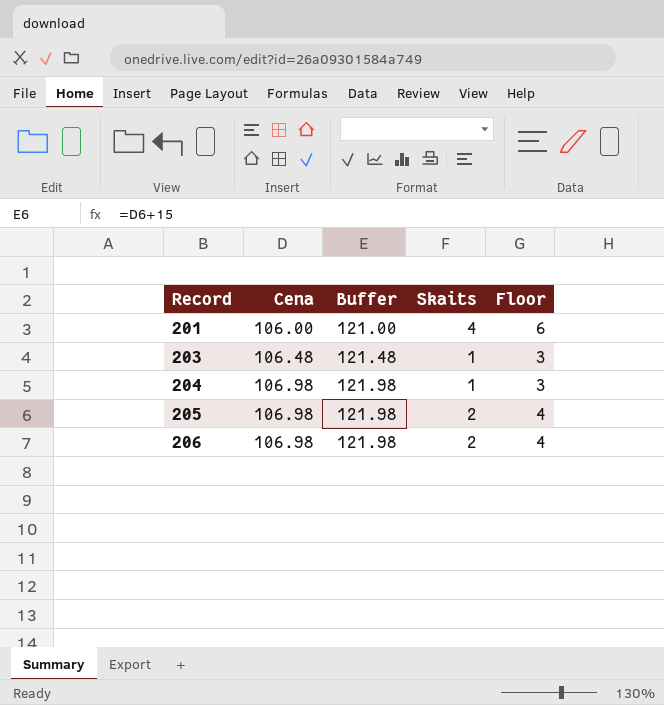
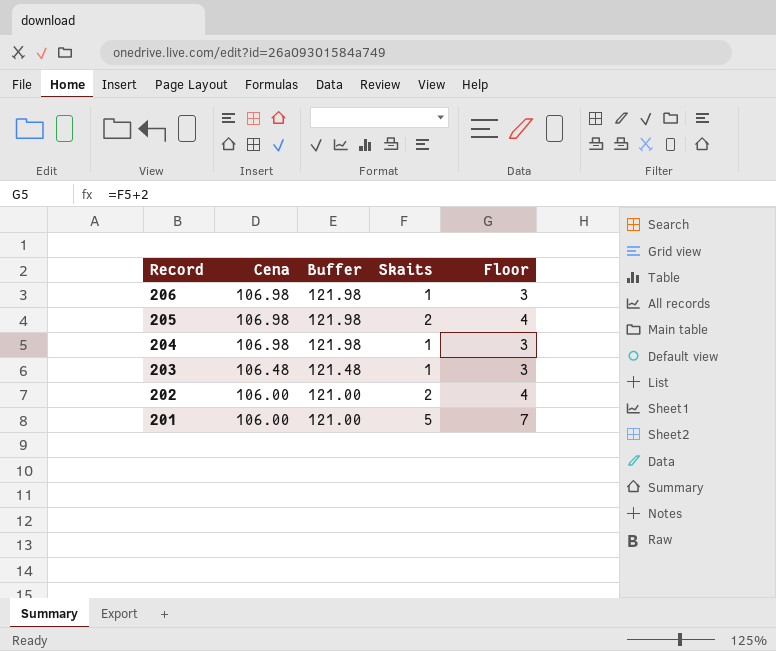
row order: Record ascending -> Record descending
206 | Skaits: 2 -> 1
206 | Floor: 4 -> 3
row 202: none -> 106.00 | 121.00 | 2 | 4
201 | Skaits: 4 -> 5
201 | Floor: 6 -> 7

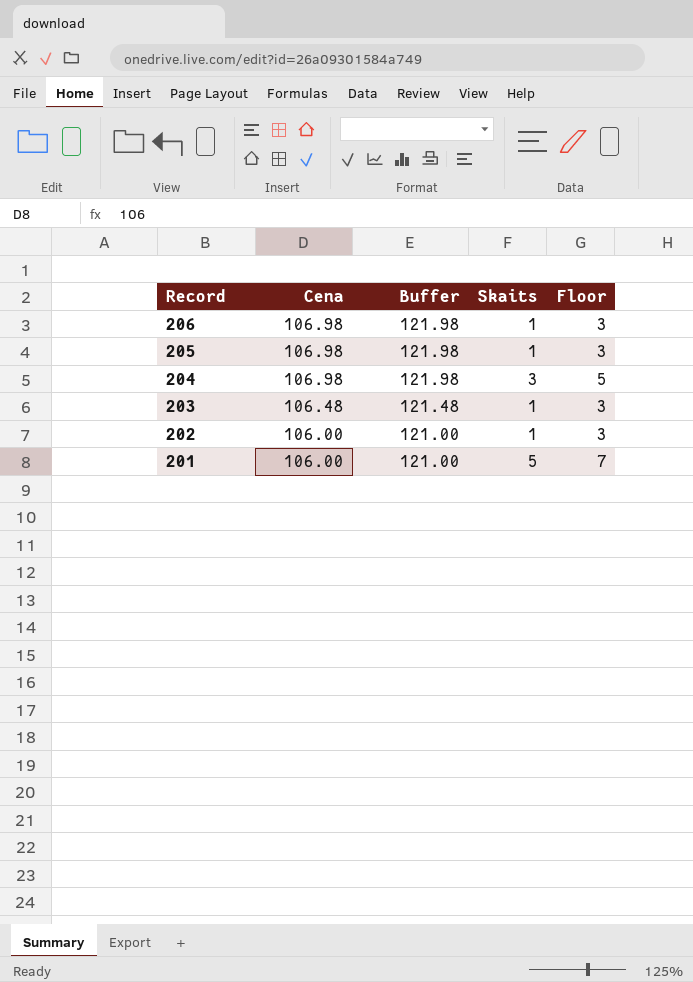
205 | Skaits: 2 -> 1
205 | Floor: 4 -> 3
204 | Skaits: 1 -> 3
204 | Floor: 3 -> 5
202 | Skaits: 2 -> 1
202 | Floor: 4 -> 3

